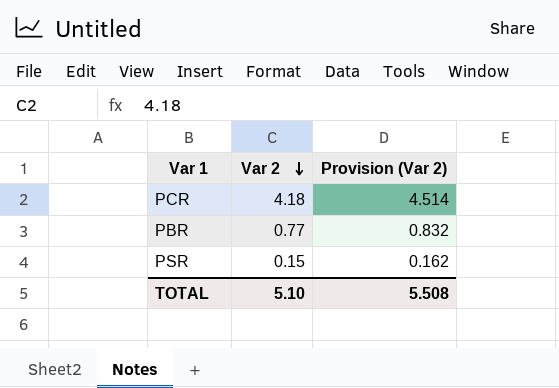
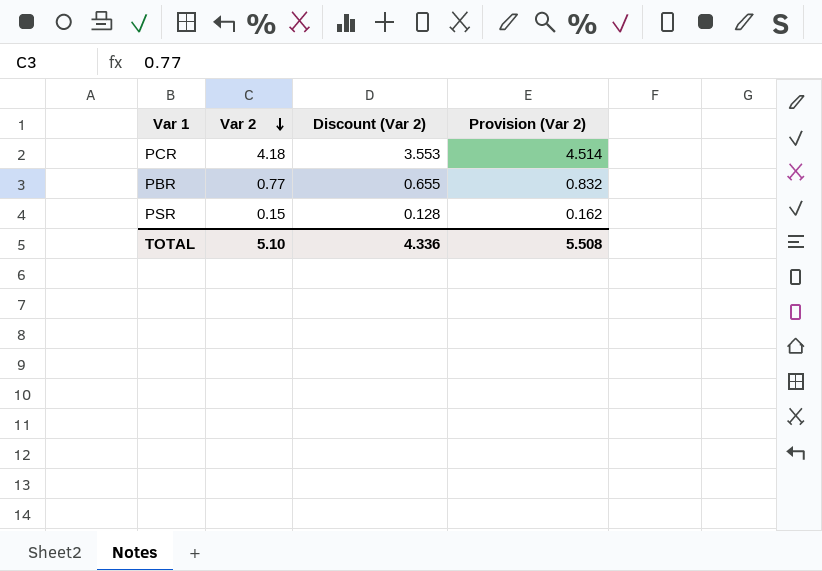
column Discount (Var 2) | formula: none -> [Var 2] * 0.85

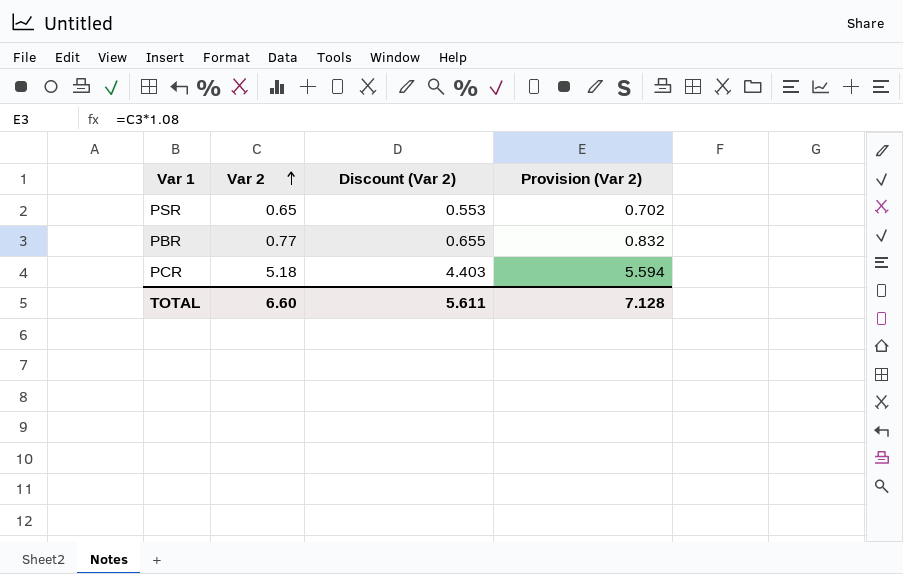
row order: Var 2 descending -> Var 2 ascending
PSR | Var 2: 0.15 -> 0.65
PSR | Discount (Var 2): 0.128 -> 0.553
PSR | Provision (Var 2): 0.162 -> 0.702
PCR | Var 2: 4.18 -> 5.18
PCR | Discount (Var 2): 3.553 -> 4.403
PCR | Provision (Var 2): 4.514 -> 5.594
TOTAL | Var 2: 5.10 -> 6.60
TOTAL | Discount (Var 2): 4.336 -> 5.611
TOTAL | Provision (Var 2): 5.508 -> 7.128

